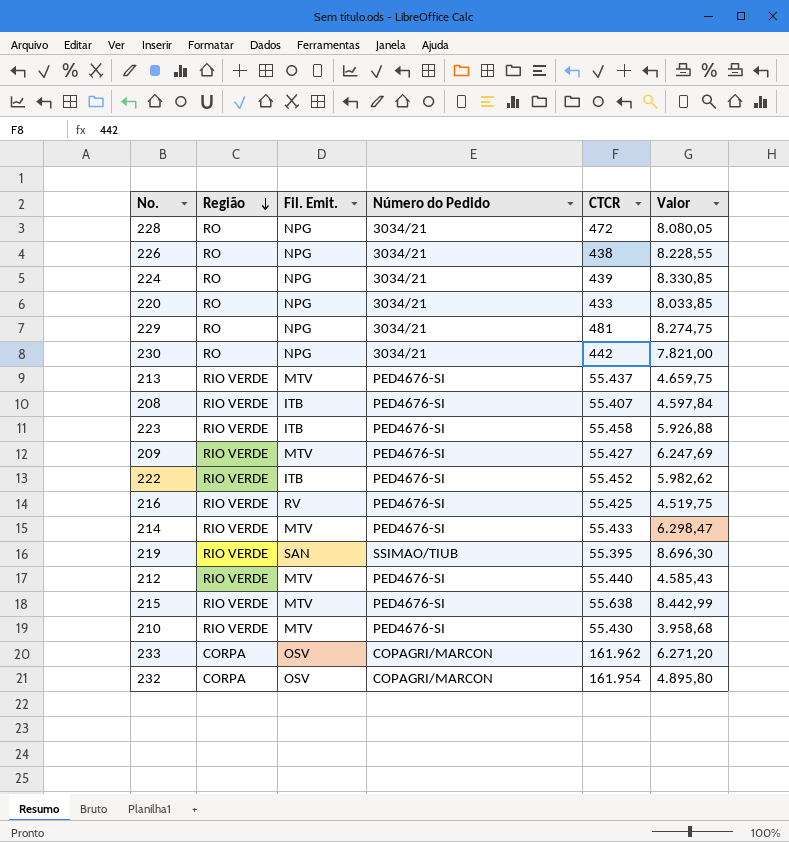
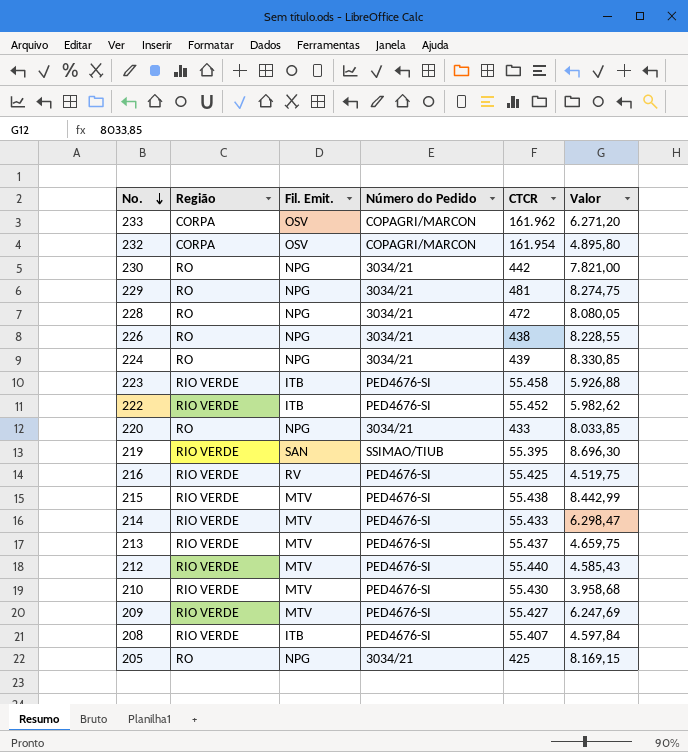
row order: Região descending -> No. descending
215 | CTCR: 55.638 -> 55.438
row 205: none -> RO | NPG | 3034/21 | 425 | 8.169,15

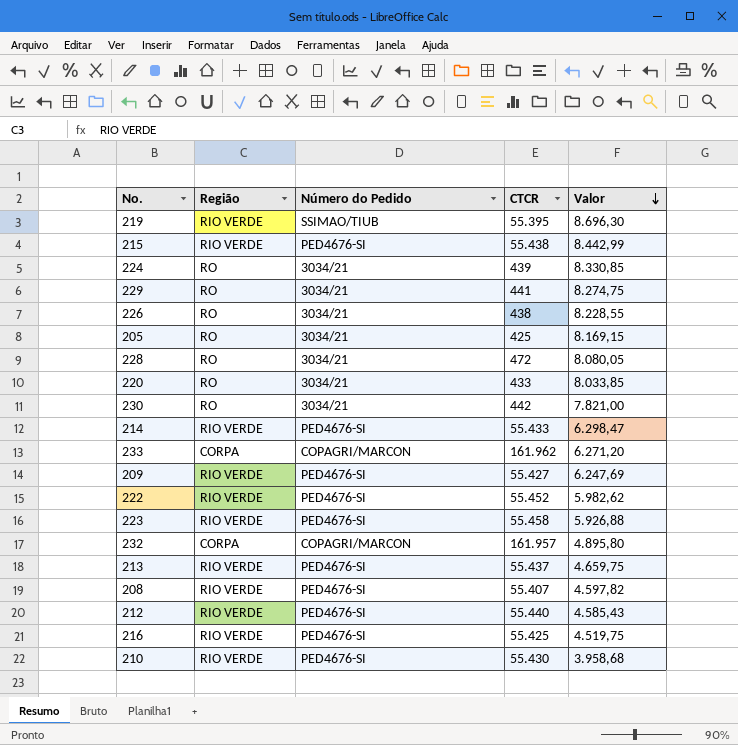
row order: No. descending -> Valor descending
column Fil. Emit. | position: 3 -> none
229 | CTCR: 481 -> 441
232 | CTCR: 161.954 -> 161.957
208 | Valor: 4.597,84 -> 4.597,82

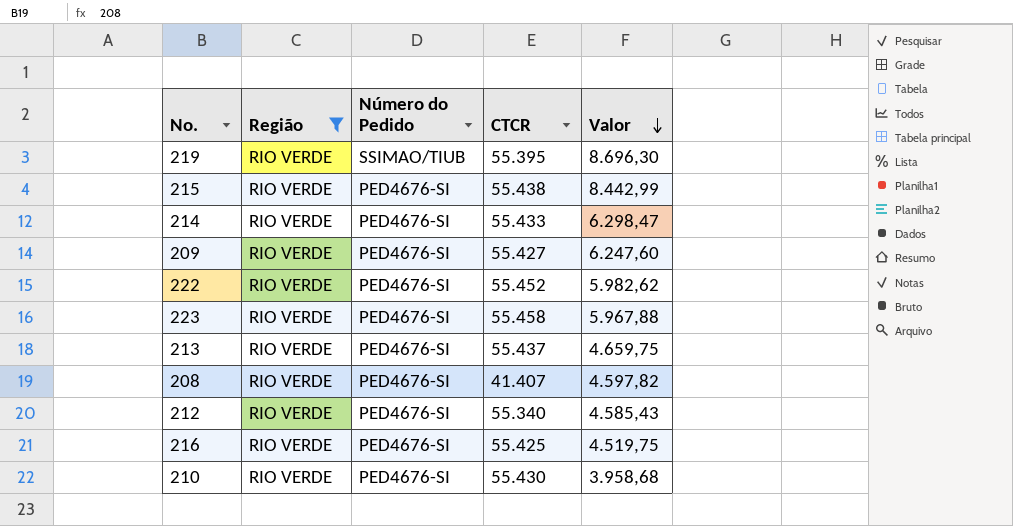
filter: none -> Região = RIO VERDE
209 | Valor: 6.247,69 -> 6.247,60
223 | Valor: 5.926,88 -> 5.967,88
208 | CTCR: 55.407 -> 41.407
212 | CTCR: 55.440 -> 55.340

